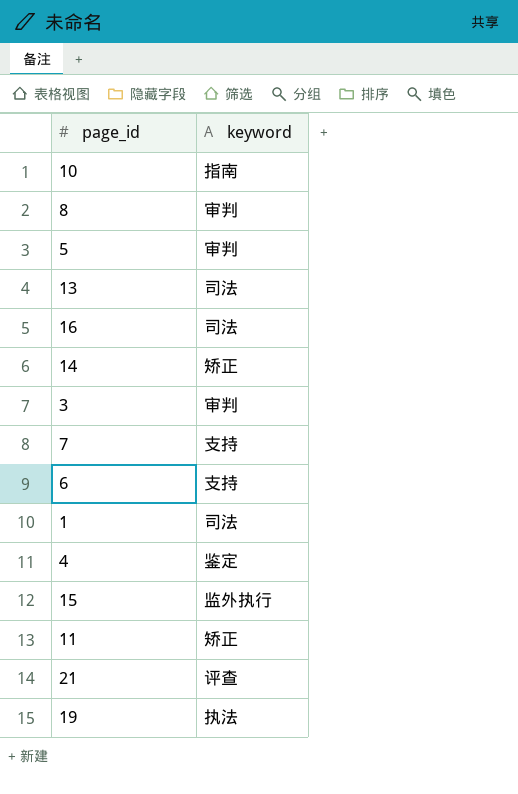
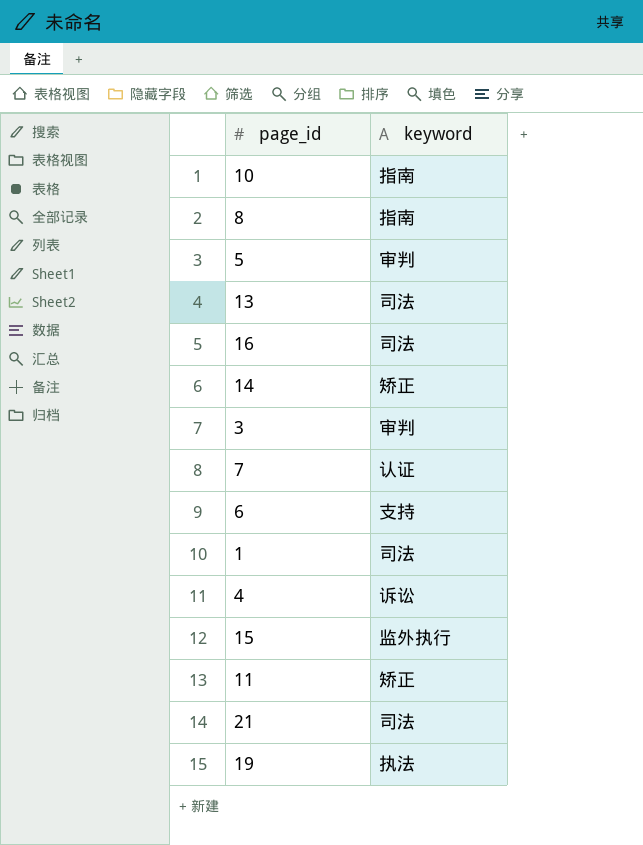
8 | keyword: 审判 -> 指南
7 | keyword: 支持 -> 认证
4 | keyword: 鉴定 -> 诉讼
21 | keyword: 评查 -> 司法

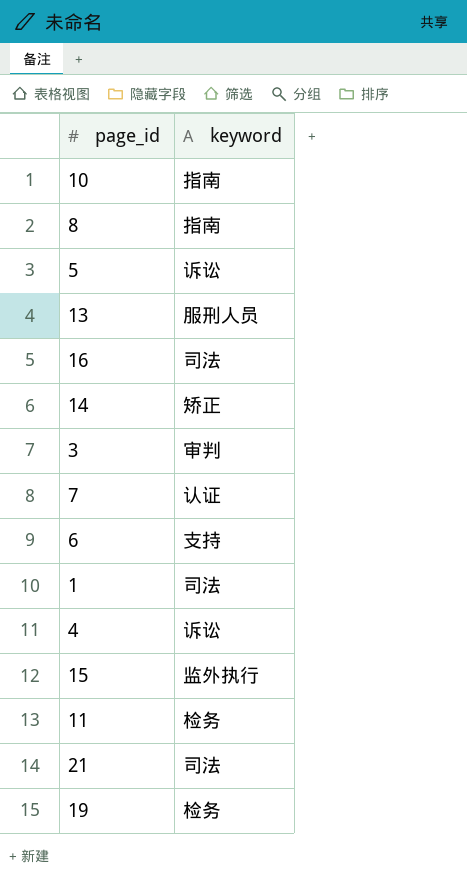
5 | keyword: 审判 -> 诉讼
13 | keyword: 司法 -> 服刑人员
11 | keyword: 矫正 -> 检务
19 | keyword: 执法 -> 检务

